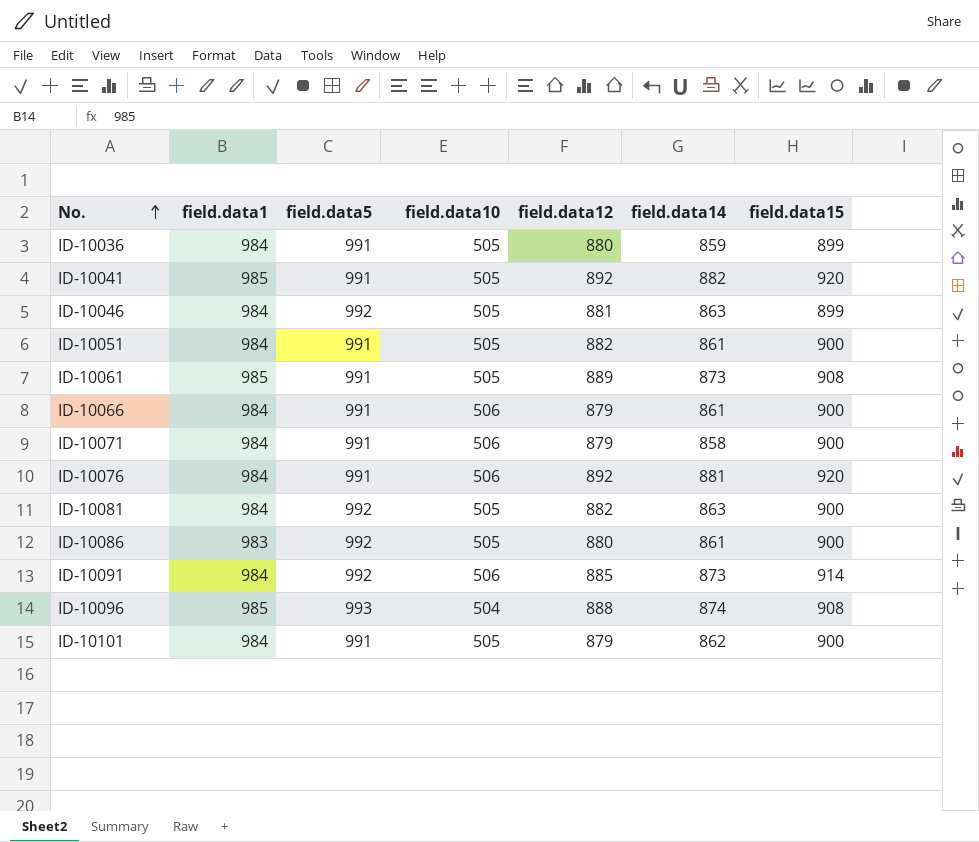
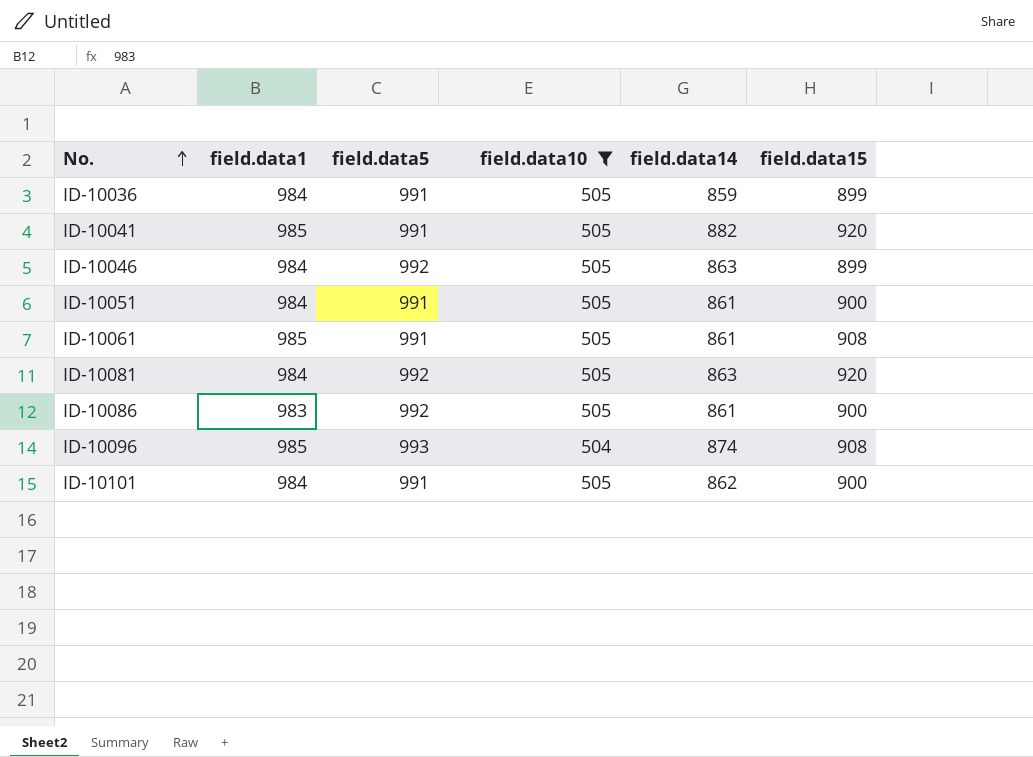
filter: none -> field.data10 != 506
column field.data12 | position: 5 -> none
ID-10061 | field.data14: 873 -> 861
ID-10081 | field.data15: 900 -> 920

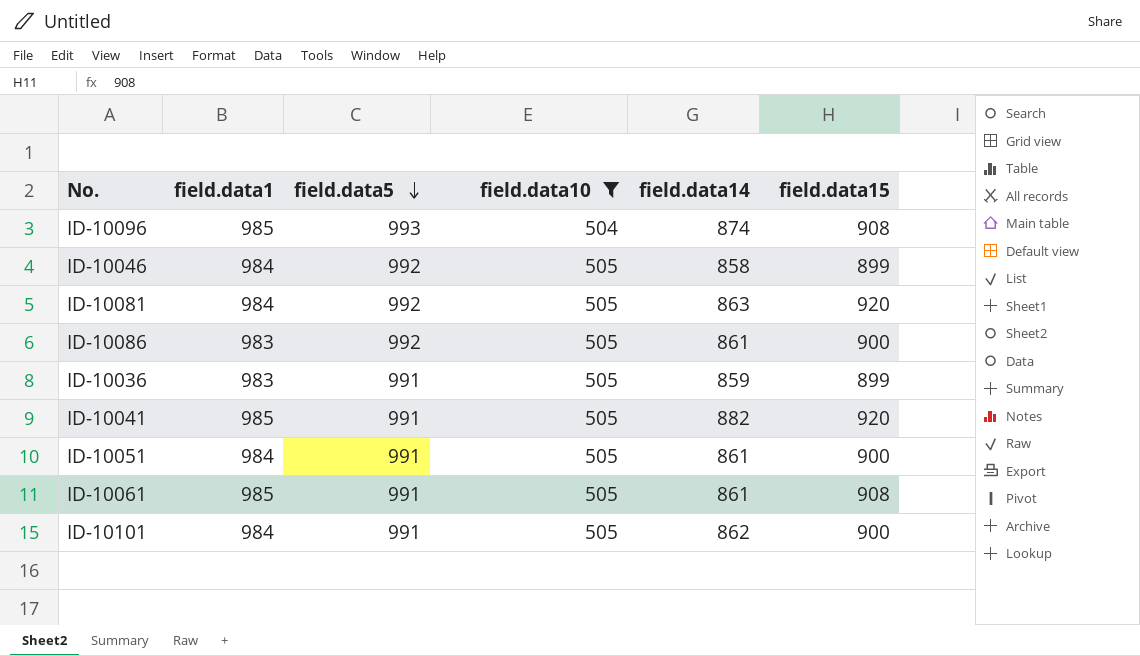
row order: No. ascending -> field.data5 descending
ID-10046 | field.data14: 863 -> 858
ID-10036 | field.data1: 984 -> 983

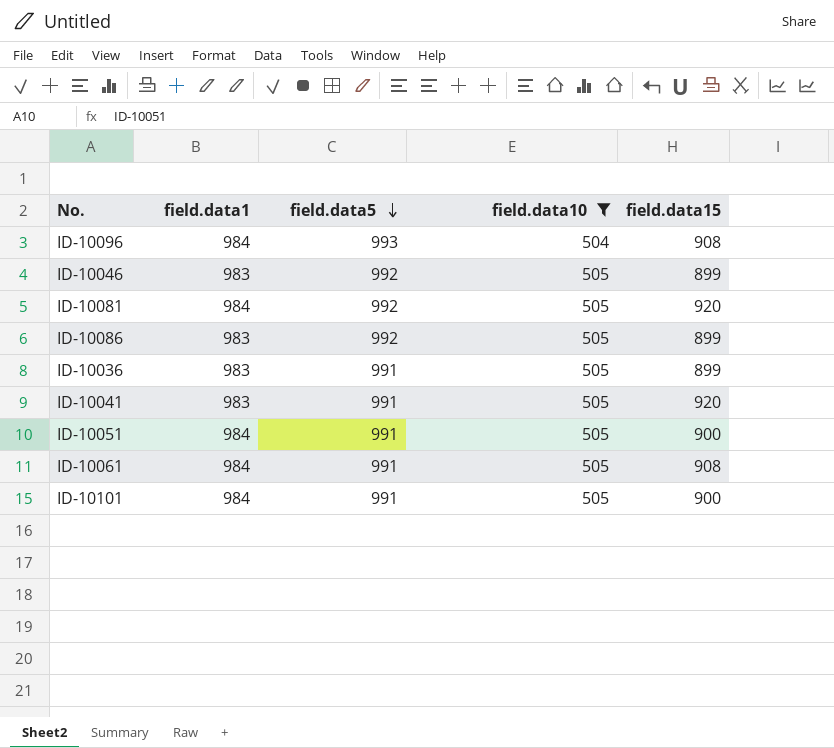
column field.data14 | position: 5 -> none
ID-10096 | field.data1: 985 -> 984
ID-10046 | field.data1: 984 -> 983
ID-10086 | field.data15: 900 -> 899
ID-10041 | field.data1: 985 -> 983
ID-10061 | field.data1: 985 -> 984

